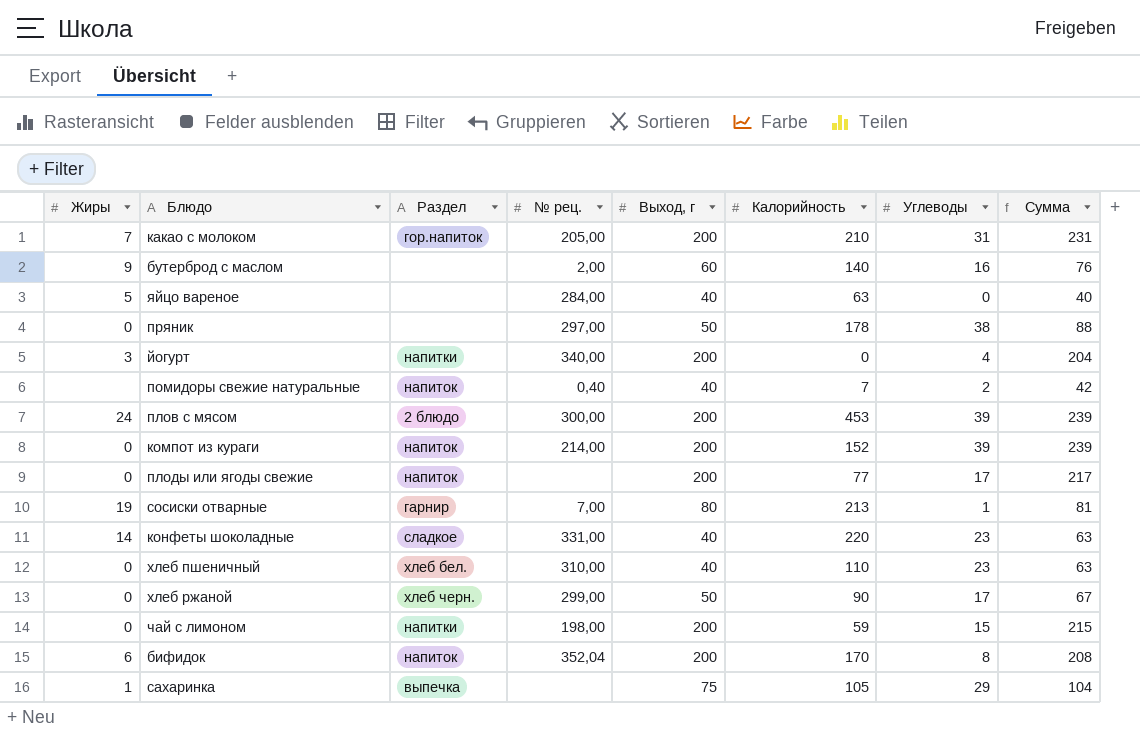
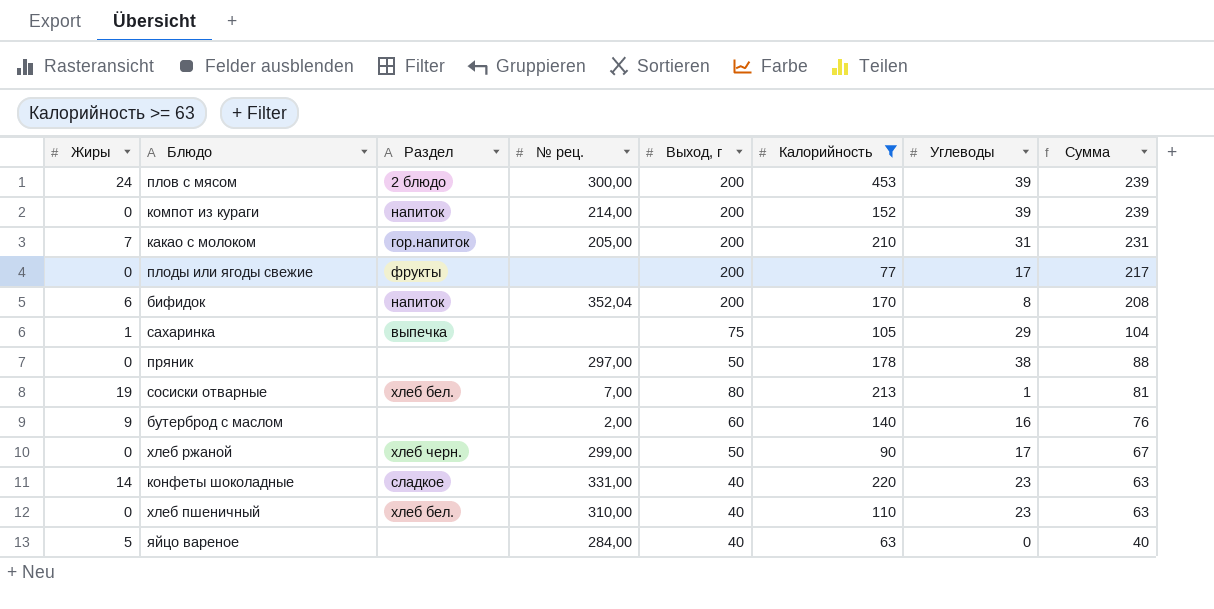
filter: none -> Калорийность >= 63
row order: none -> Сумма descending
плоды или ягоды свежие | Раздел: напиток -> фрукты
сосиски отварные | Раздел: гарнир -> хлеб бел.

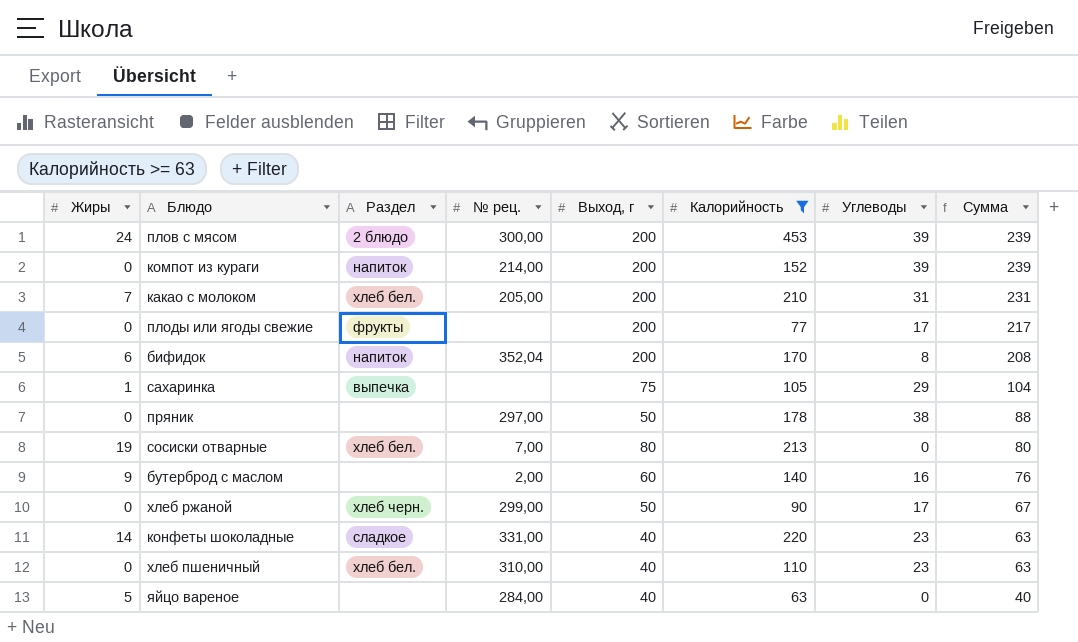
какао с молоком | Раздел: гор.напиток -> хлеб бел.
сосиски отварные | Углеводы: 1 -> 0
сосиски отварные | Сумма: 81 -> 80

